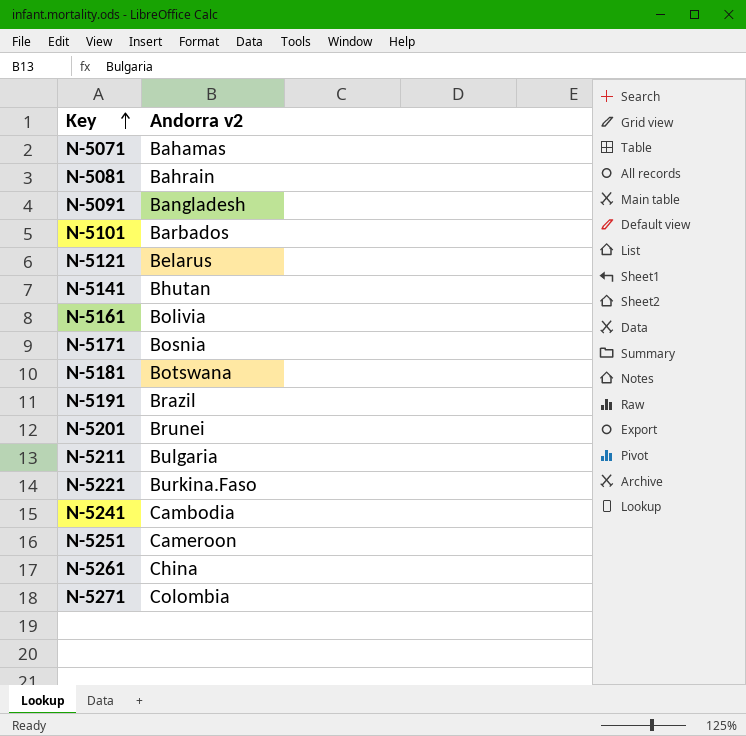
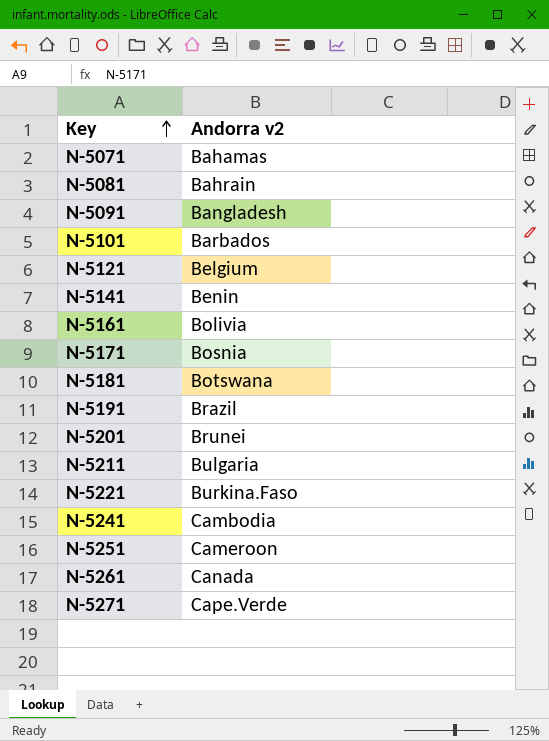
N-5121 | Andorra v2: Belarus -> Belgium
N-5141 | Andorra v2: Bhutan -> Benin
N-5261 | Andorra v2: China -> Canada
N-5271 | Andorra v2: Colombia -> Cape.Verde

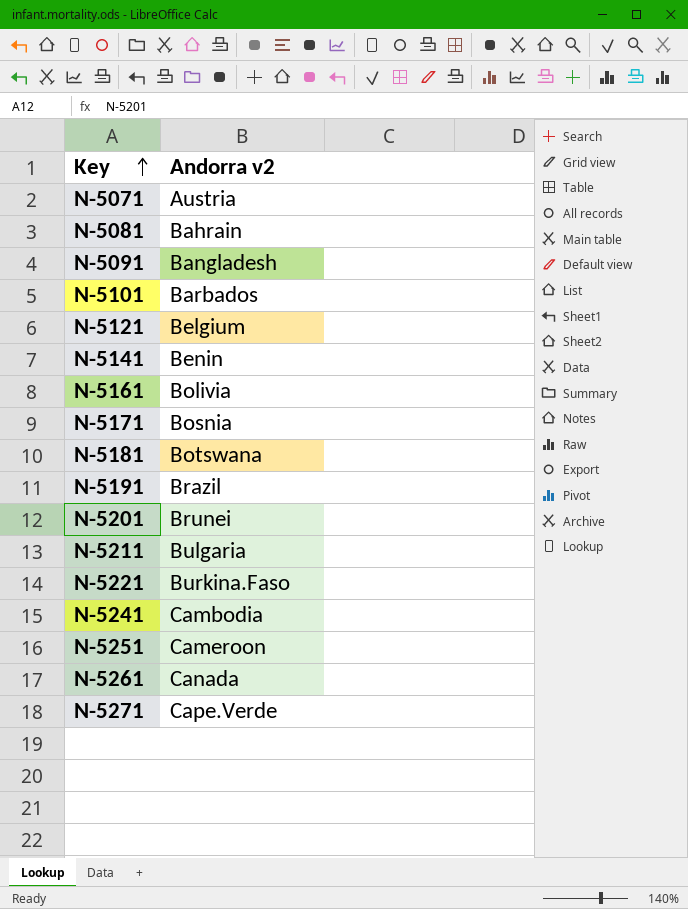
N-5071 | Andorra v2: Bahamas -> Austria

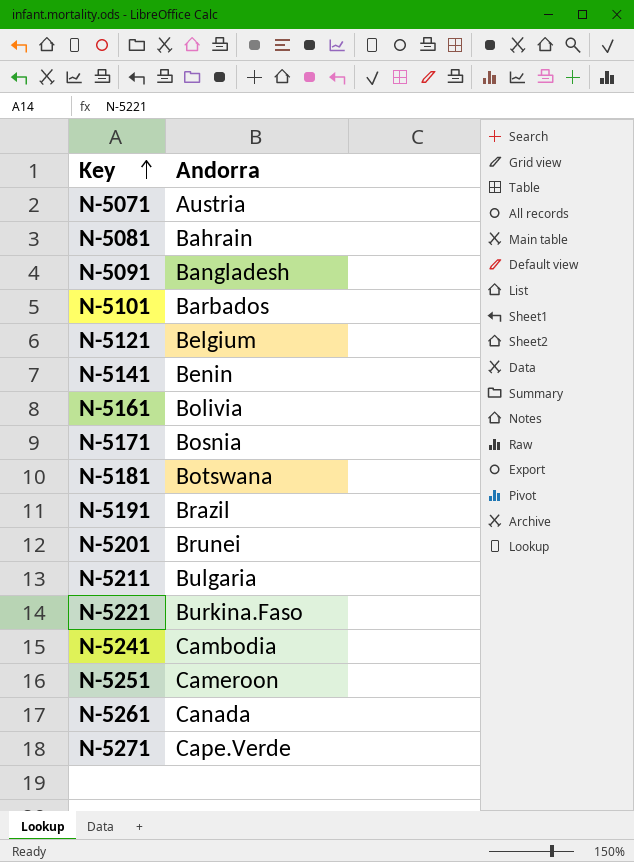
column name: Andorra v2 -> Andorra

